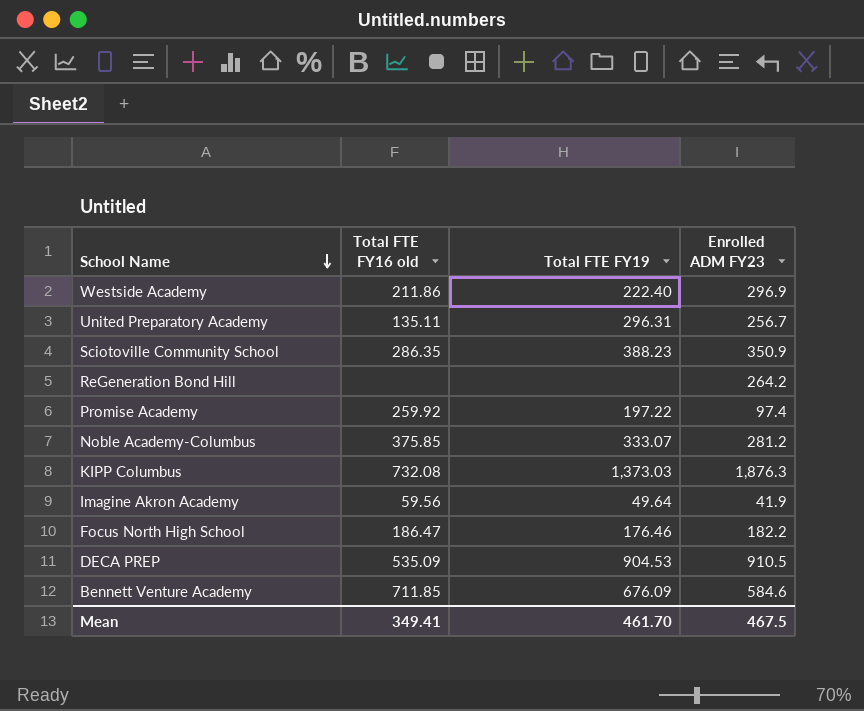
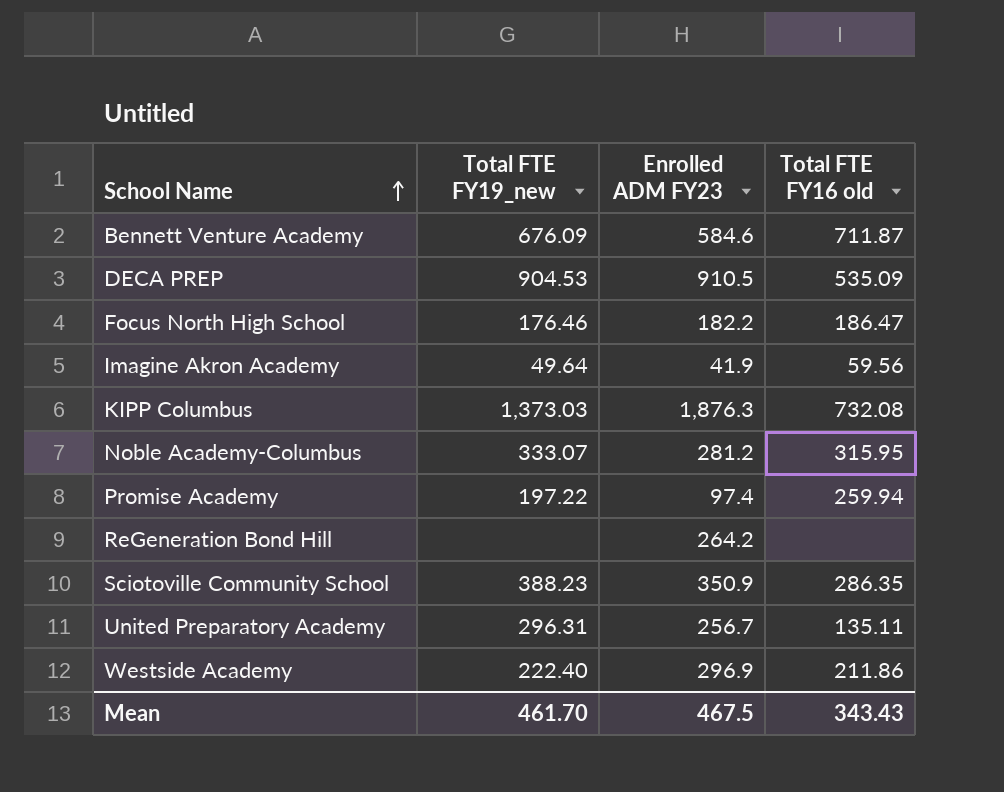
row order: School Name descending -> School Name ascending
column name: Total FTE FY19 -> Total FTE FY19_new
column Total FTE FY16 old | position: 2 -> 4
Bennett Venture Academy | Total FTE FY16 old: 711.85 -> 711.87
Noble Academy-Columbus | Total FTE FY16 old: 375.85 -> 315.95
Promise Academy | Total FTE FY16 old: 259.92 -> 259.94
Mean | Total FTE FY16 old: 349.41 -> 343.43

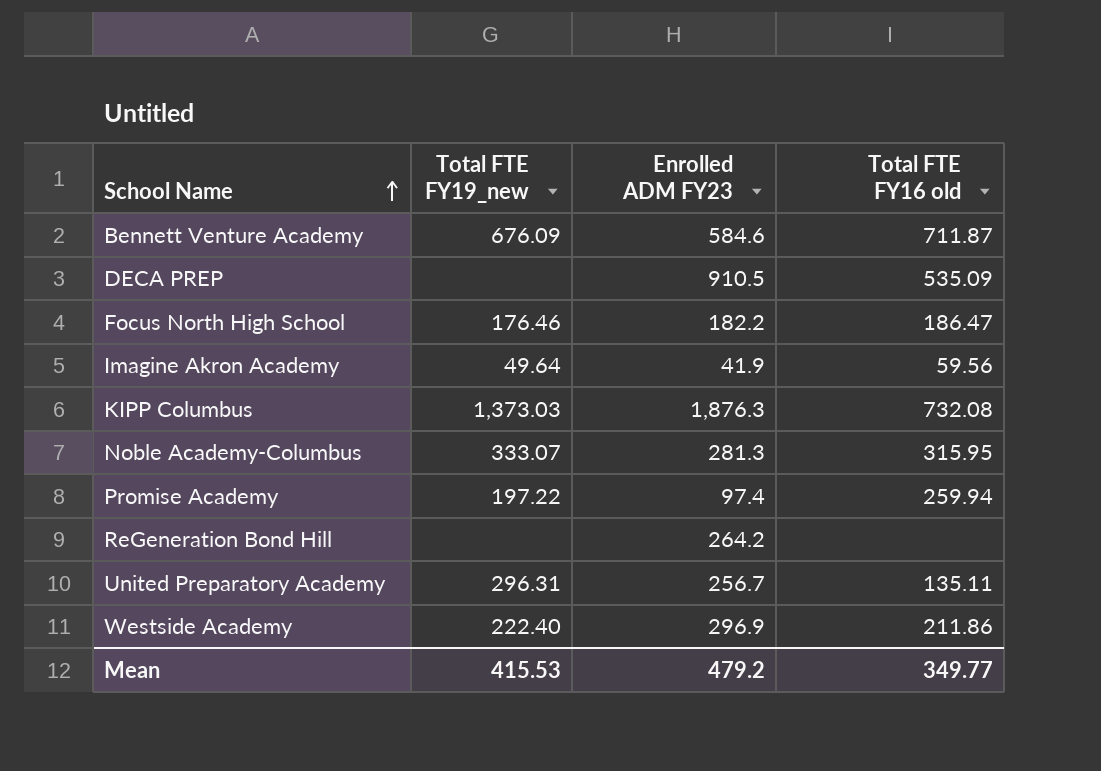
row Sciotoville Community School: 388.23 | 350.9 | 286.35 -> none
DECA PREP | Total FTE FY19_new: 904.53 -> none
Noble Academy-Columbus | Enrolled ADM FY23: 281.2 -> 281.3
Mean | Total FTE FY19_new: 461.70 -> 415.53
Mean | Enrolled ADM FY23: 467.5 -> 479.2
Mean | Total FTE FY16 old: 343.43 -> 349.77

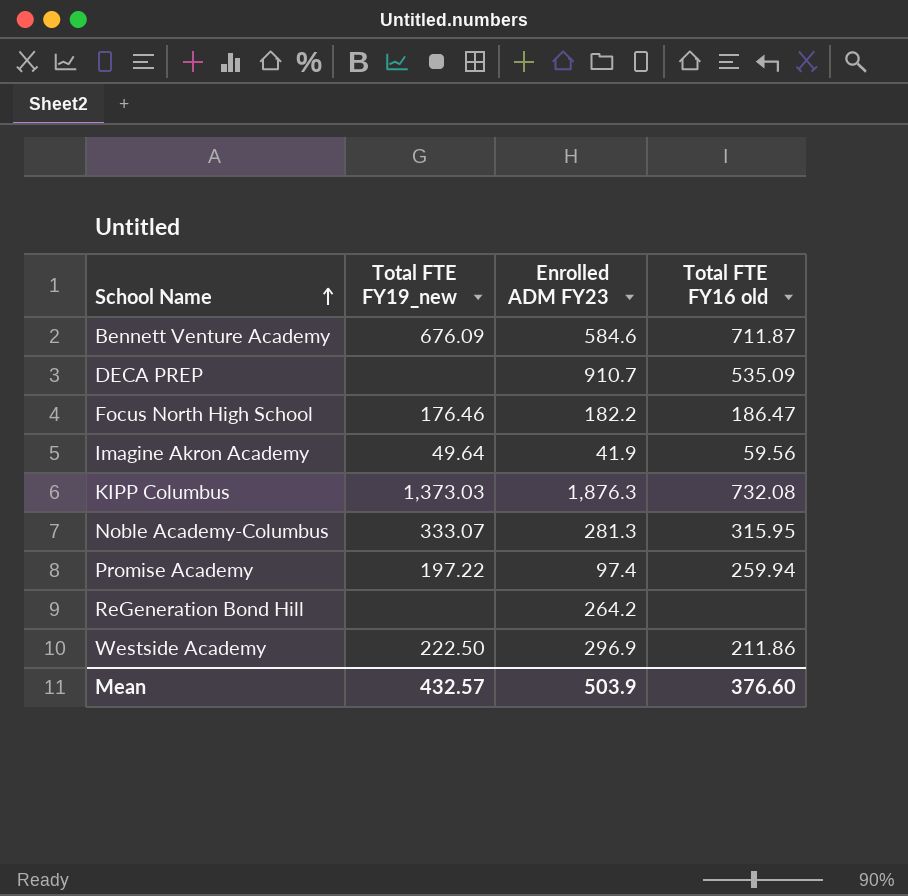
row United Preparatory Academy: 296.31 | 256.7 | 135.11 -> none
DECA PREP | Enrolled ADM FY23: 910.5 -> 910.7
Westside Academy | Total FTE FY19_new: 222.40 -> 222.50
Mean | Total FTE FY19_new: 415.53 -> 432.57
Mean | Enrolled ADM FY23: 479.2 -> 503.9
Mean | Total FTE FY16 old: 349.77 -> 376.60

